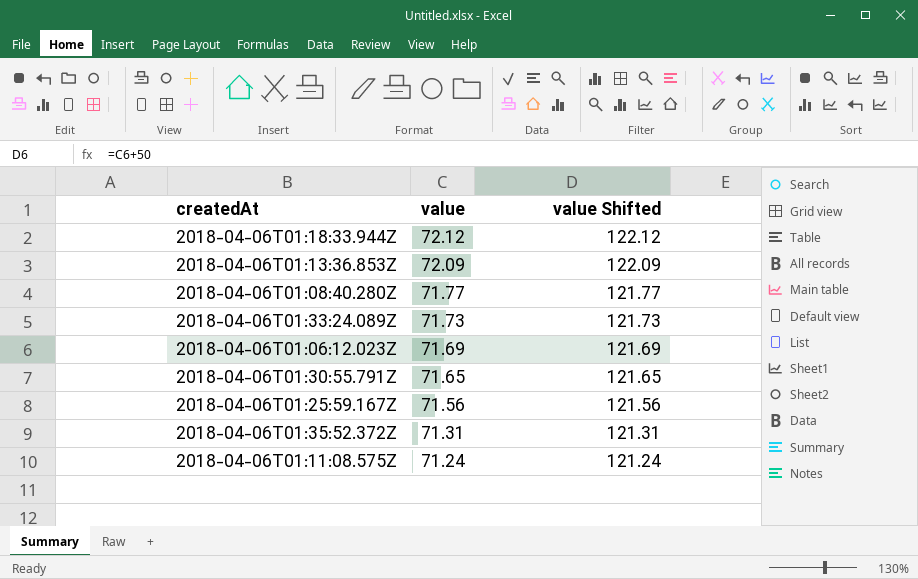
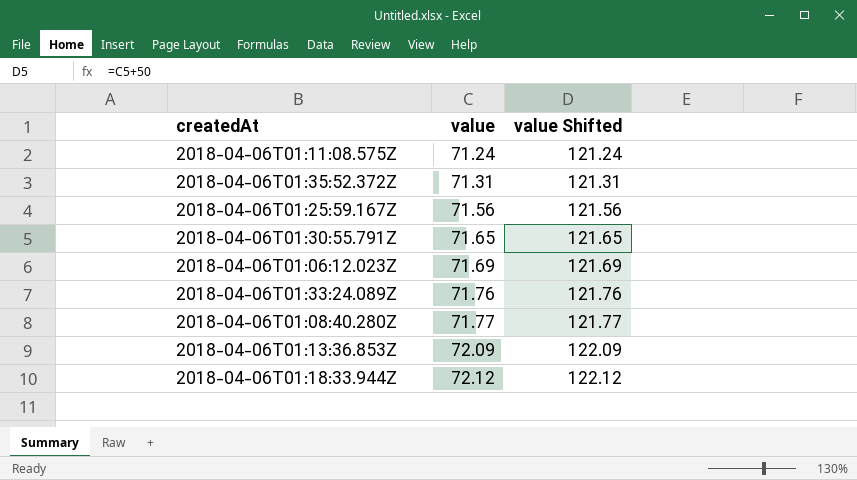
row order: value descending -> value ascending
2018-04-06T01:33:24.089Z | value: 71.73 -> 71.76
2018-04-06T01:33:24.089Z | value Shifted: 121.73 -> 121.76

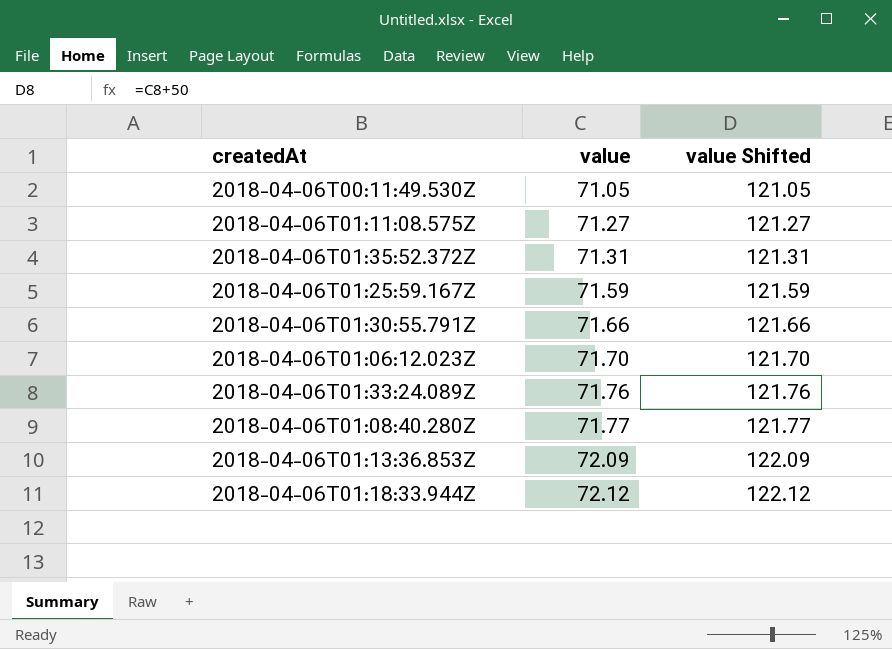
row 2018-04-06T00:11:49.530Z: none -> 71.05 | 121.05
2018-04-06T01:11:08.575Z | value: 71.24 -> 71.27
2018-04-06T01:11:08.575Z | value Shifted: 121.24 -> 121.27
2018-04-06T01:25:59.167Z | value: 71.56 -> 71.59
2018-04-06T01:25:59.167Z | value Shifted: 121.56 -> 121.59
2018-04-06T01:30:55.791Z | value: 71.65 -> 71.66
2018-04-06T01:30:55.791Z | value Shifted: 121.65 -> 121.66
2018-04-06T01:06:12.023Z | value: 71.69 -> 71.70
2018-04-06T01:06:12.023Z | value Shifted: 121.69 -> 121.70

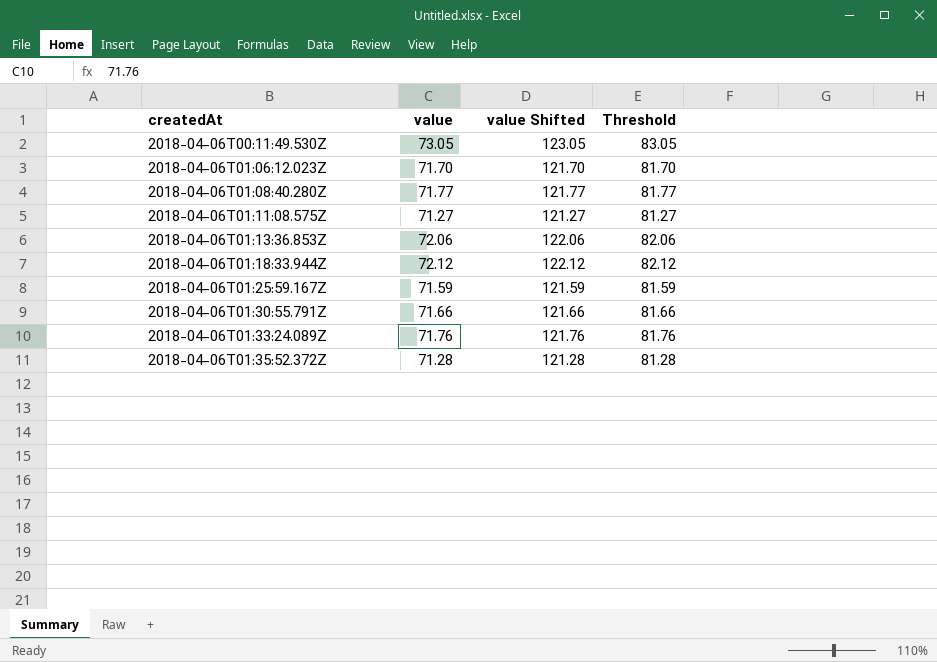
row order: value ascending -> createdAt ascending
column Threshold | formula: none -> [value] + 10
2018-04-06T00:11:49.530Z | value: 71.05 -> 73.05
2018-04-06T00:11:49.530Z | value Shifted: 121.05 -> 123.05
2018-04-06T01:13:36.853Z | value: 72.09 -> 72.06
2018-04-06T01:13:36.853Z | value Shifted: 122.09 -> 122.06
2018-04-06T01:35:52.372Z | value: 71.31 -> 71.28
2018-04-06T01:35:52.372Z | value Shifted: 121.31 -> 121.28

